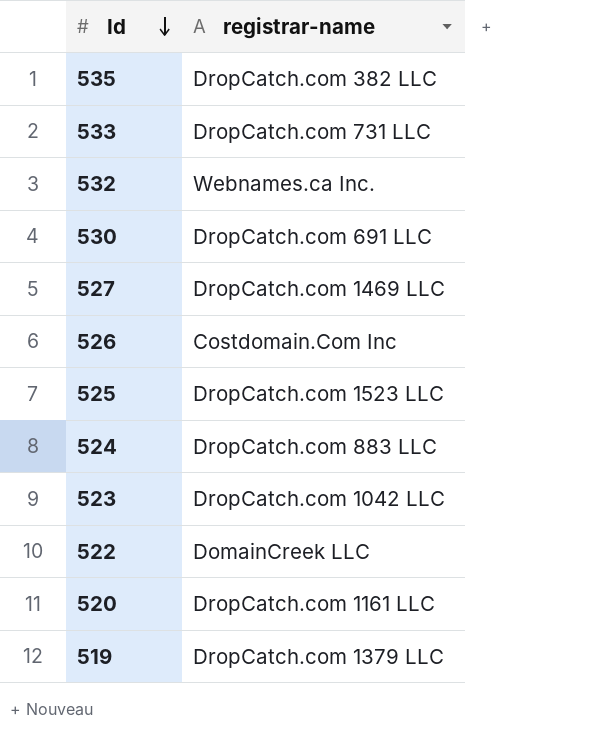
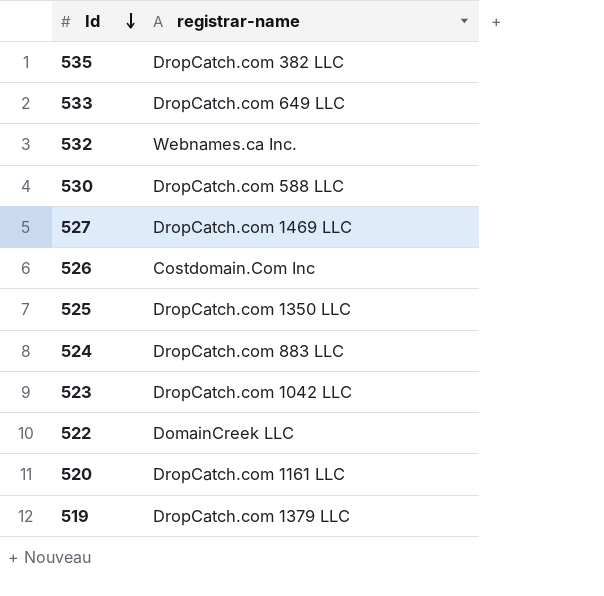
533 | registrar-name: DropCatch.com 731 LLC -> DropCatch.com 649 LLC
530 | registrar-name: DropCatch.com 691 LLC -> DropCatch.com 588 LLC
525 | registrar-name: DropCatch.com 1523 LLC -> DropCatch.com 1350 LLC

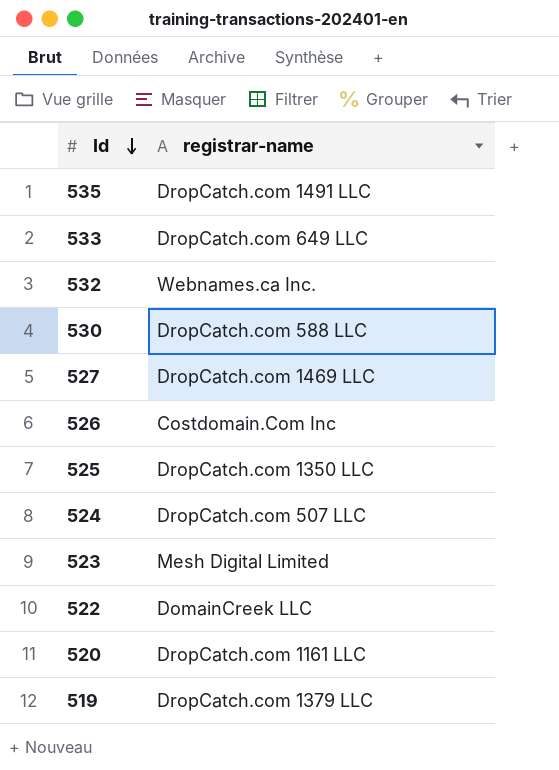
535 | registrar-name: DropCatch.com 382 LLC -> DropCatch.com 1491 LLC
524 | registrar-name: DropCatch.com 883 LLC -> DropCatch.com 507 LLC
523 | registrar-name: DropCatch.com 1042 LLC -> Mesh Digital Limited

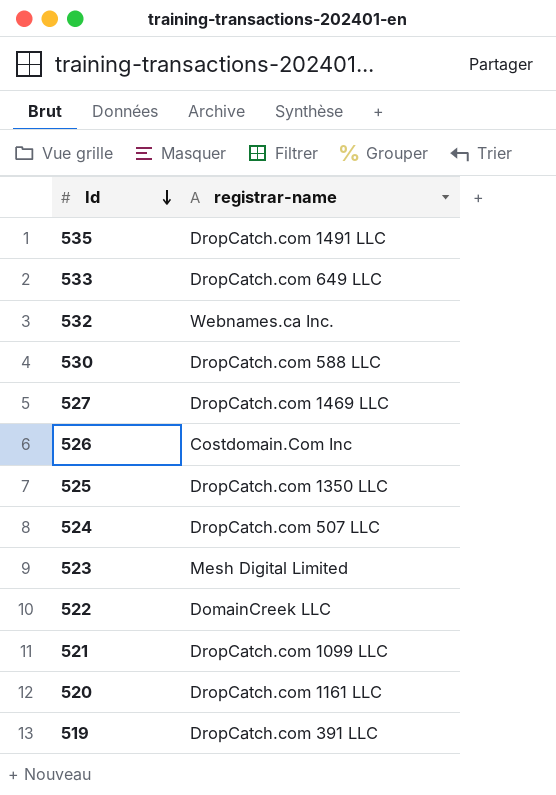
row 521: none -> DropCatch.com 1099 LLC
519 | registrar-name: DropCatch.com 1379 LLC -> DropCatch.com 391 LLC

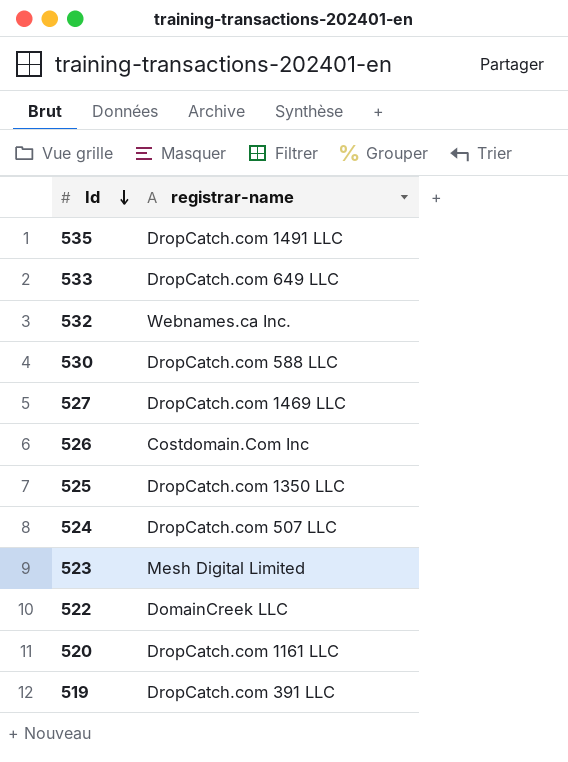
row 521: DropCatch.com 1099 LLC -> none

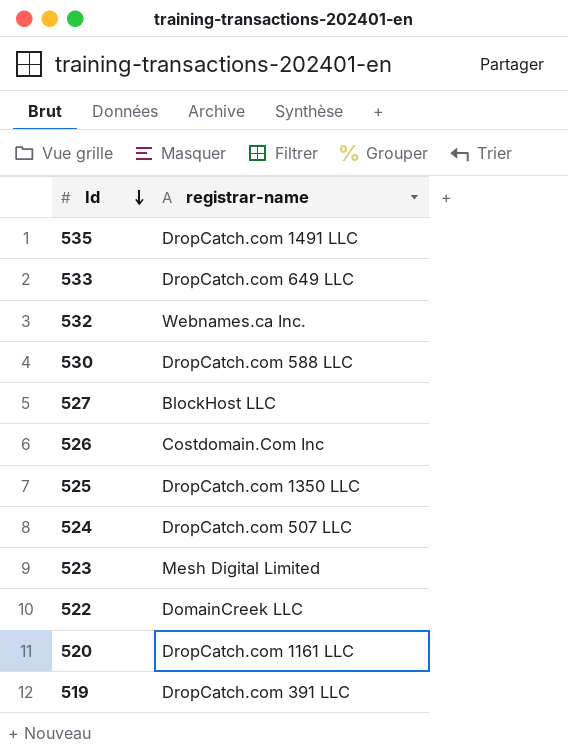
527 | registrar-name: DropCatch.com 1469 LLC -> BlockHost LLC

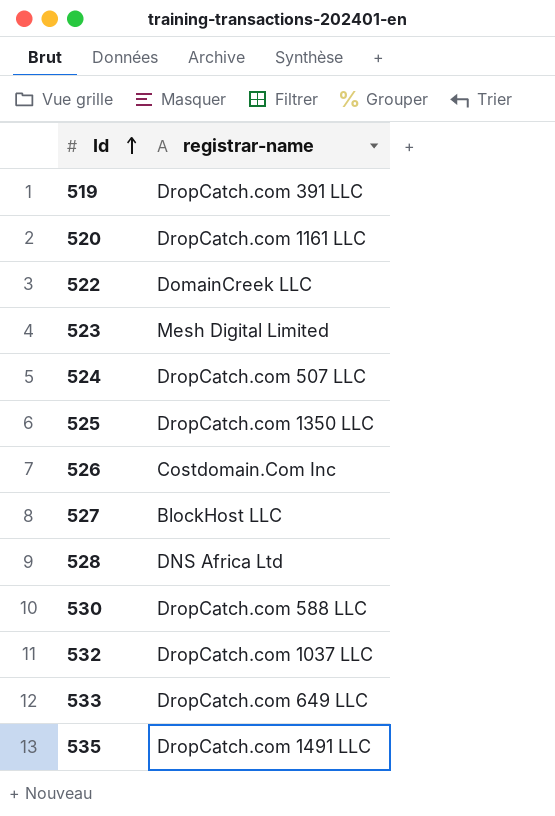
row order: Id descending -> Id ascending
row 528: none -> DNS Africa Ltd
532 | registrar-name: Webnames.ca Inc. -> DropCatch.com 1037 LLC

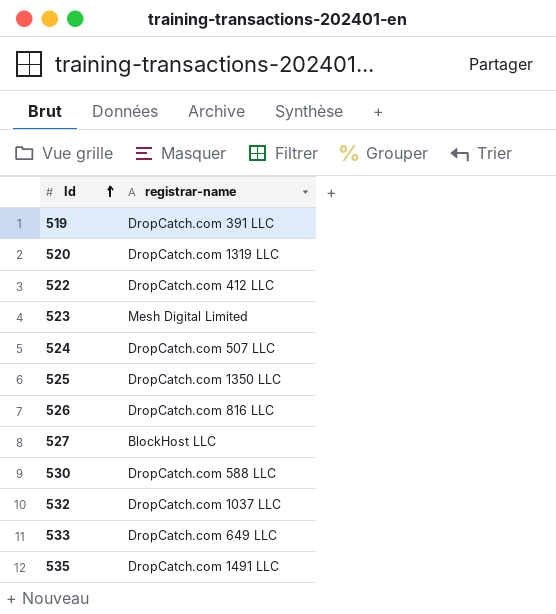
row 528: DNS Africa Ltd -> none
520 | registrar-name: DropCatch.com 1161 LLC -> DropCatch.com 1319 LLC
522 | registrar-name: DomainCreek LLC -> DropCatch.com 412 LLC
526 | registrar-name: Costdomain.Com Inc -> DropCatch.com 816 LLC

